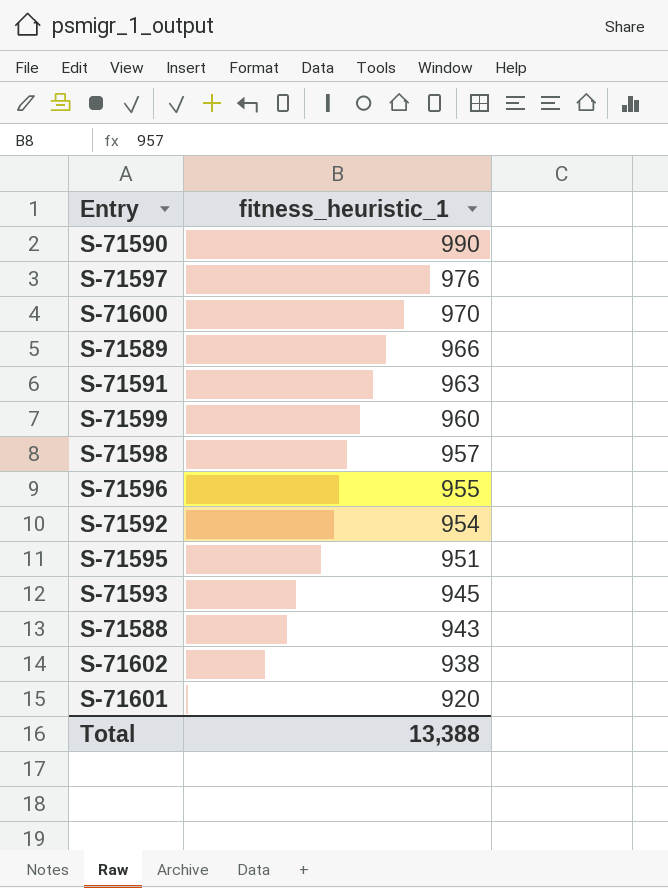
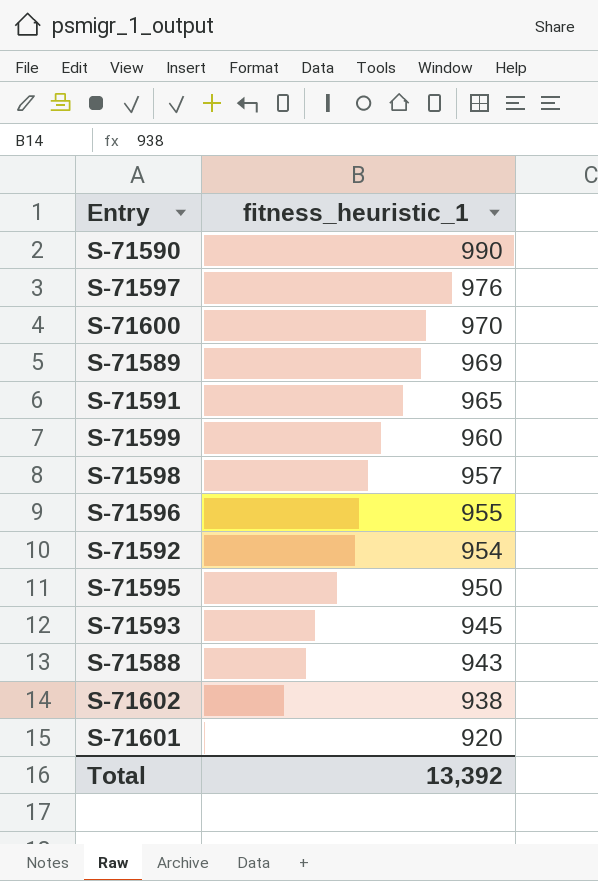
S-71589 | fitness_heuristic_1: 966 -> 969
S-71591 | fitness_heuristic_1: 963 -> 965
S-71595 | fitness_heuristic_1: 951 -> 950
Total | fitness_heuristic_1: 13,388 -> 13,392

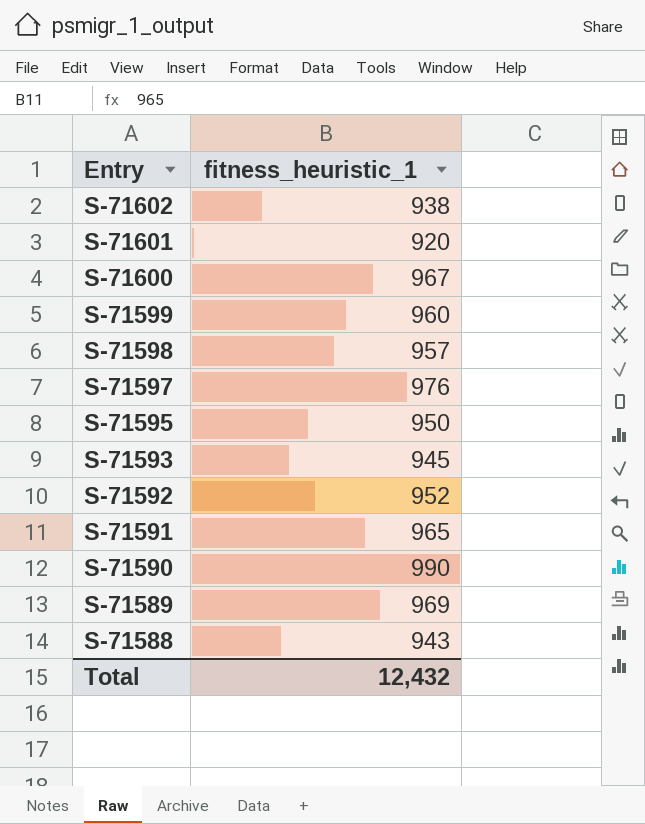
row order: fitness_heuristic_1 descending -> Entry descending
row S-71596: 955 -> none
S-71600 | fitness_heuristic_1: 970 -> 967
S-71592 | fitness_heuristic_1: 954 -> 952
Total | fitness_heuristic_1: 13,392 -> 12,432

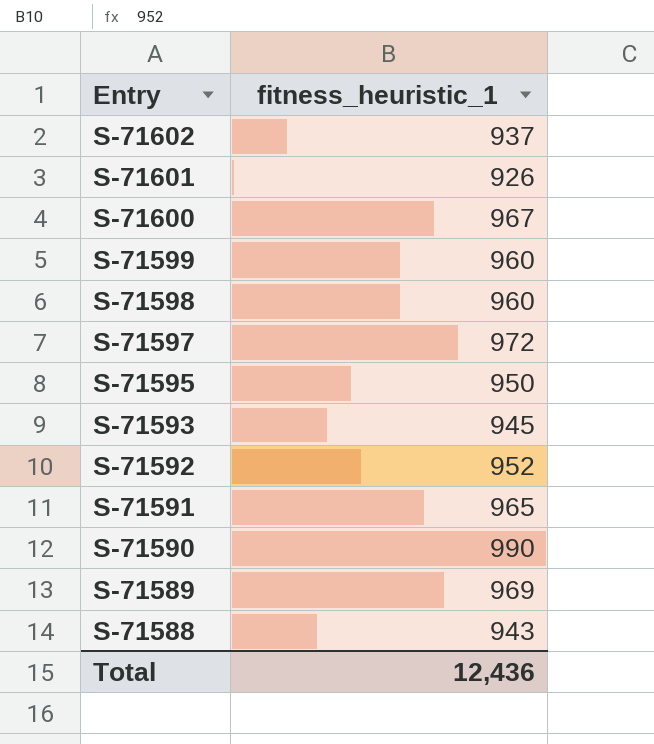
S-71602 | fitness_heuristic_1: 938 -> 937
S-71601 | fitness_heuristic_1: 920 -> 926
S-71598 | fitness_heuristic_1: 957 -> 960
S-71597 | fitness_heuristic_1: 976 -> 972
Total | fitness_heuristic_1: 12,432 -> 12,436

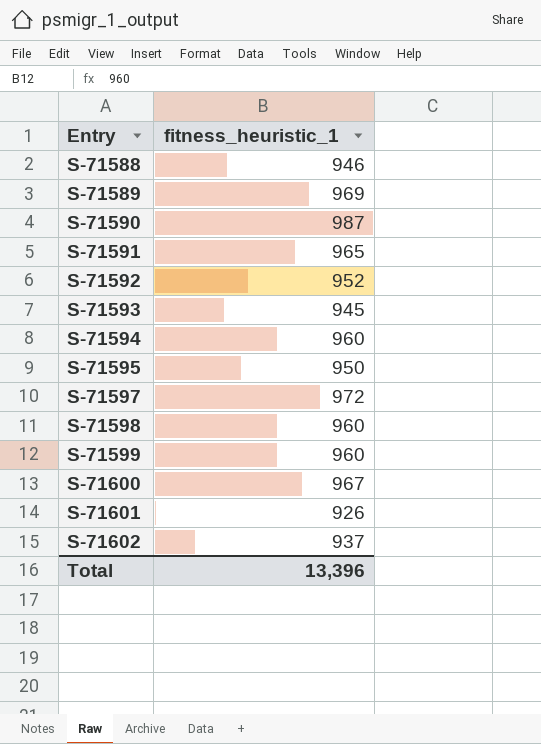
row order: Entry descending -> Entry ascending
S-71588 | fitness_heuristic_1: 943 -> 946
S-71590 | fitness_heuristic_1: 990 -> 987
row S-71594: none -> 960
Total | fitness_heuristic_1: 12,436 -> 13,396

